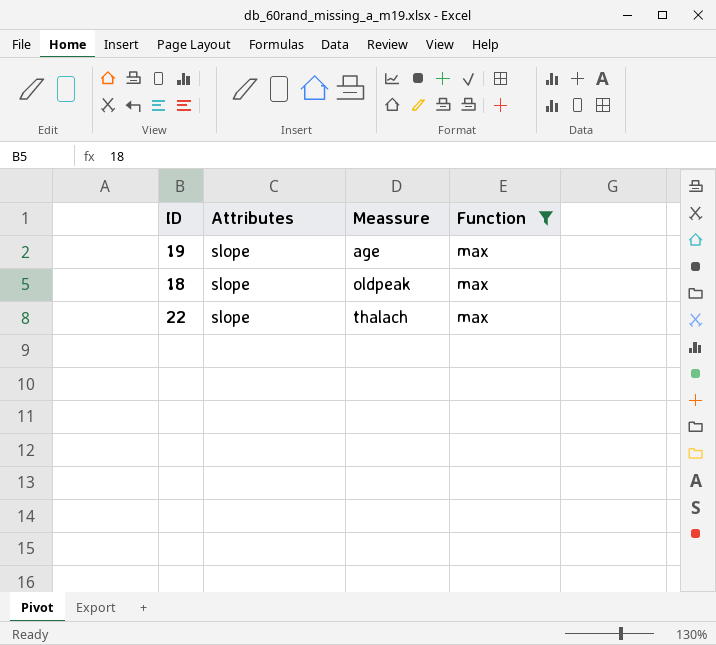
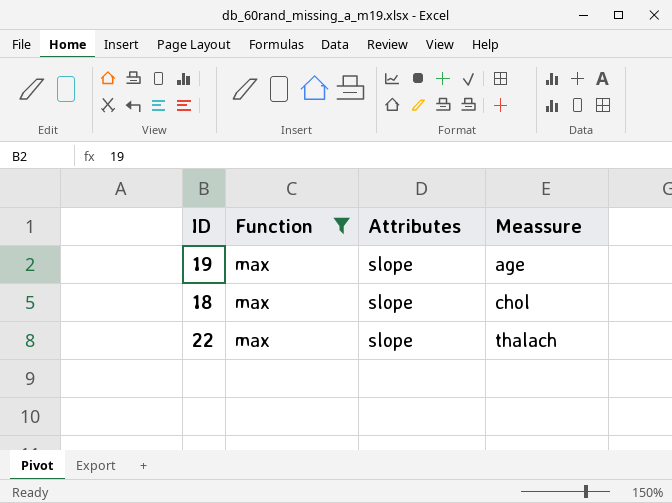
column Function | position: 4 -> 2
18 | Meassure: oldpeak -> chol

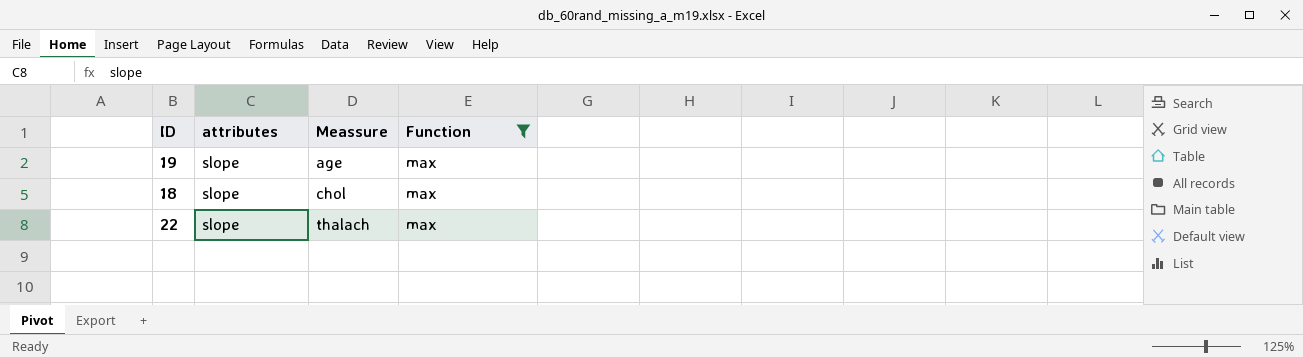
column name: Attributes -> attributes
column Function | position: 2 -> 4

